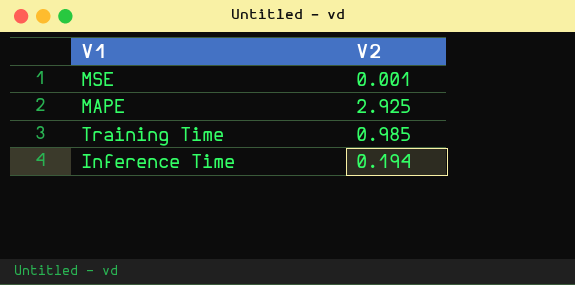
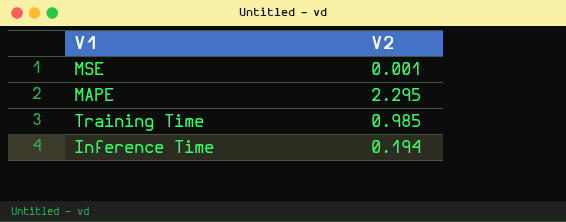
MAPE | V2: 2.925 -> 2.295

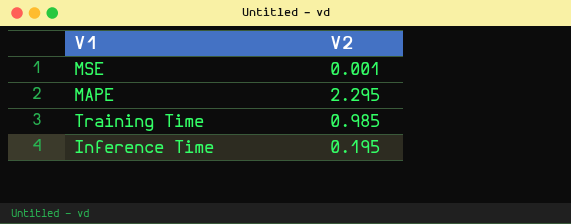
Inference Time | V2: 0.194 -> 0.195

